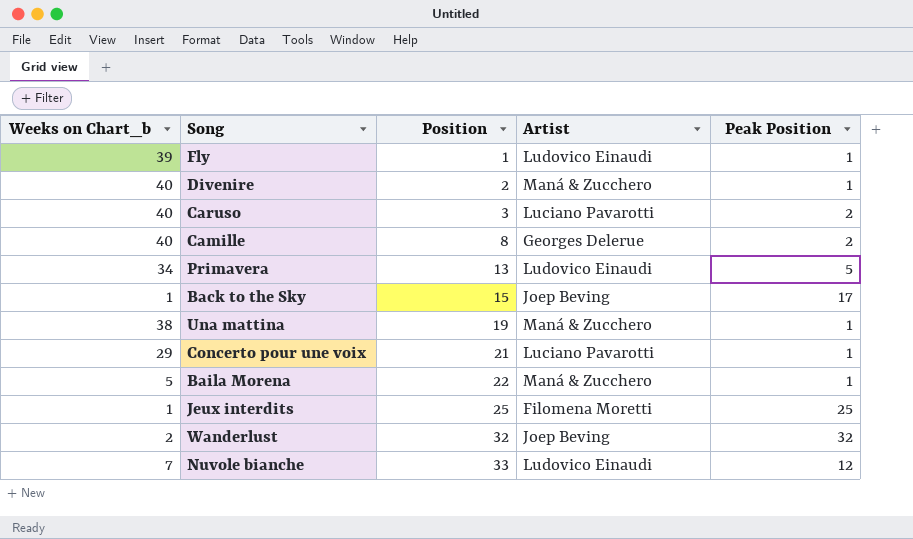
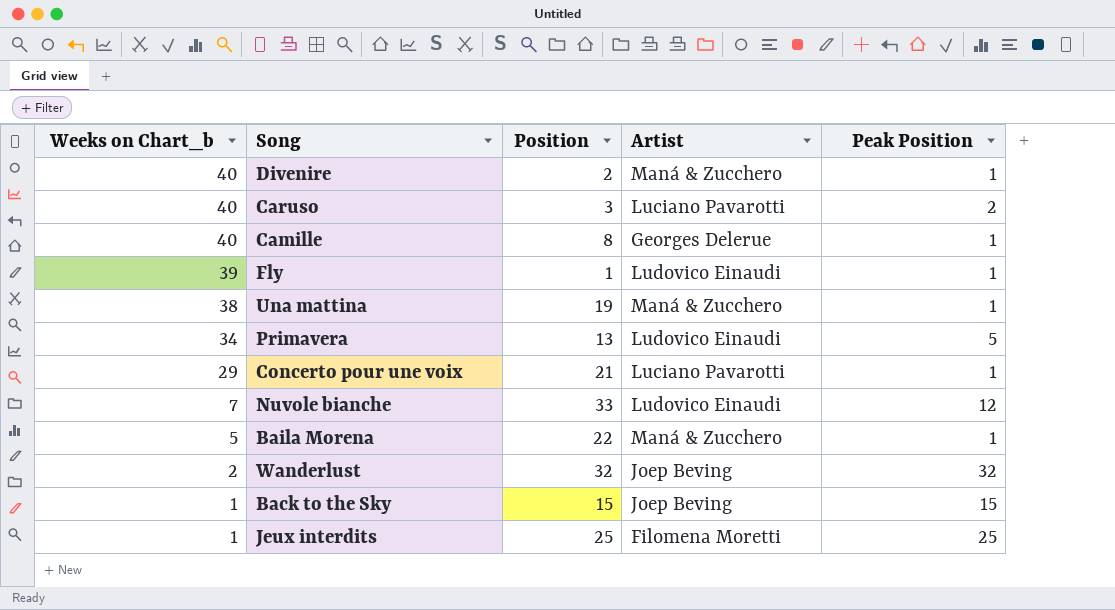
row order: Position ascending -> Weeks on Chart_b descending
Camille | Peak Position: 2 -> 1
Back to the Sky | Peak Position: 17 -> 15

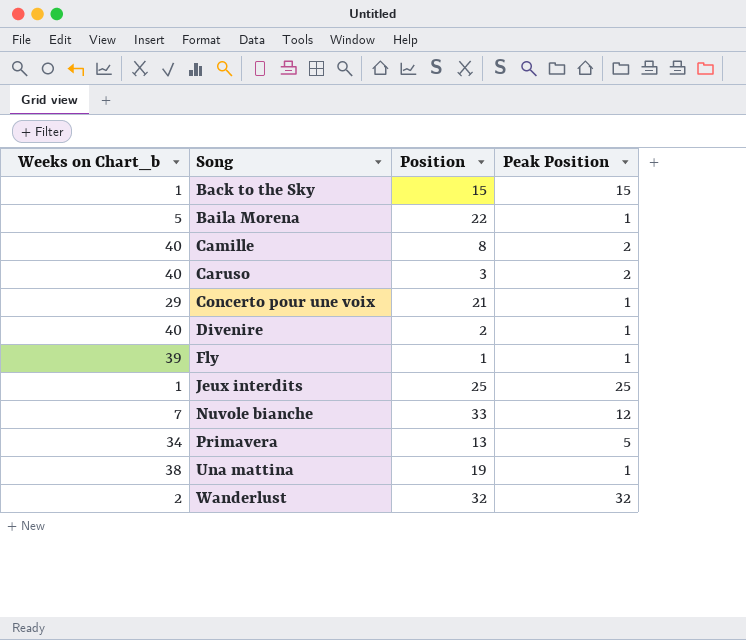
row order: Weeks on Chart_b descending -> Song ascending
column Artist | position: 4 -> none
Camille | Peak Position: 1 -> 2

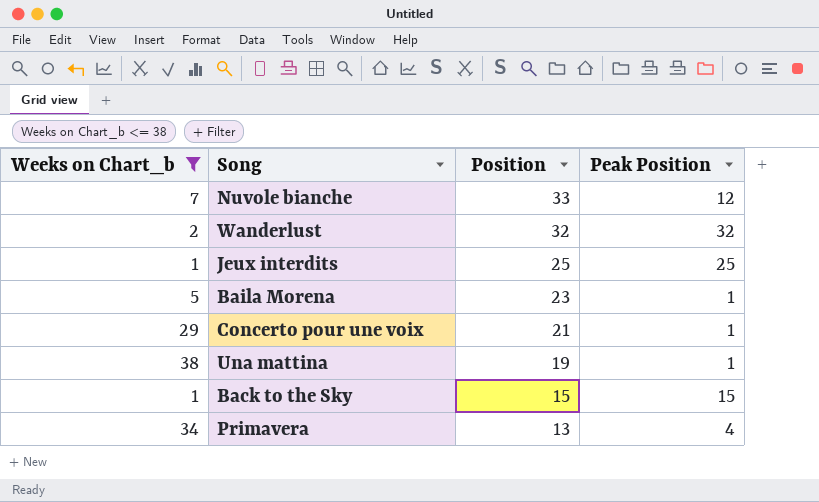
filter: none -> Weeks on Chart_b <= 38
row order: Song ascending -> Position descending
Baila Morena | Position: 22 -> 23
Primavera | Peak Position: 5 -> 4

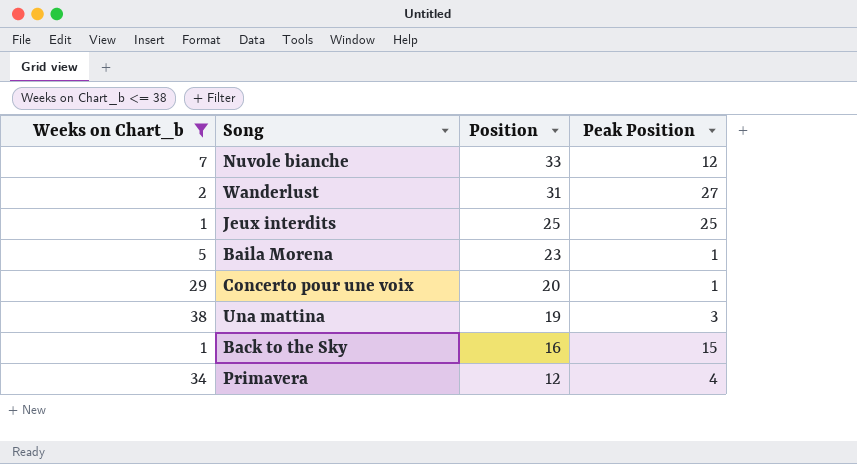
Wanderlust | Position: 32 -> 31
Wanderlust | Peak Position: 32 -> 27
Concerto pour une voix | Position: 21 -> 20
Una mattina | Peak Position: 1 -> 3
Back to the Sky | Position: 15 -> 16
Primavera | Position: 13 -> 12

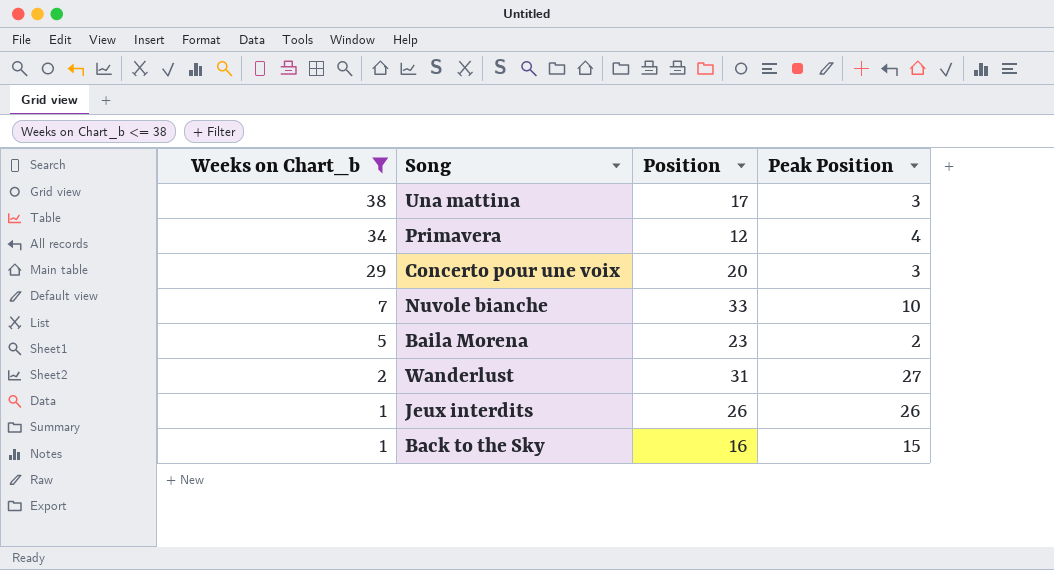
row order: Position descending -> Weeks on Chart_b descending
Una mattina | Position: 19 -> 17
Concerto pour une voix | Peak Position: 1 -> 3
Nuvole bianche | Peak Position: 12 -> 10
Baila Morena | Peak Position: 1 -> 2
Jeux interdits | Position: 25 -> 26
Jeux interdits | Peak Position: 25 -> 26

